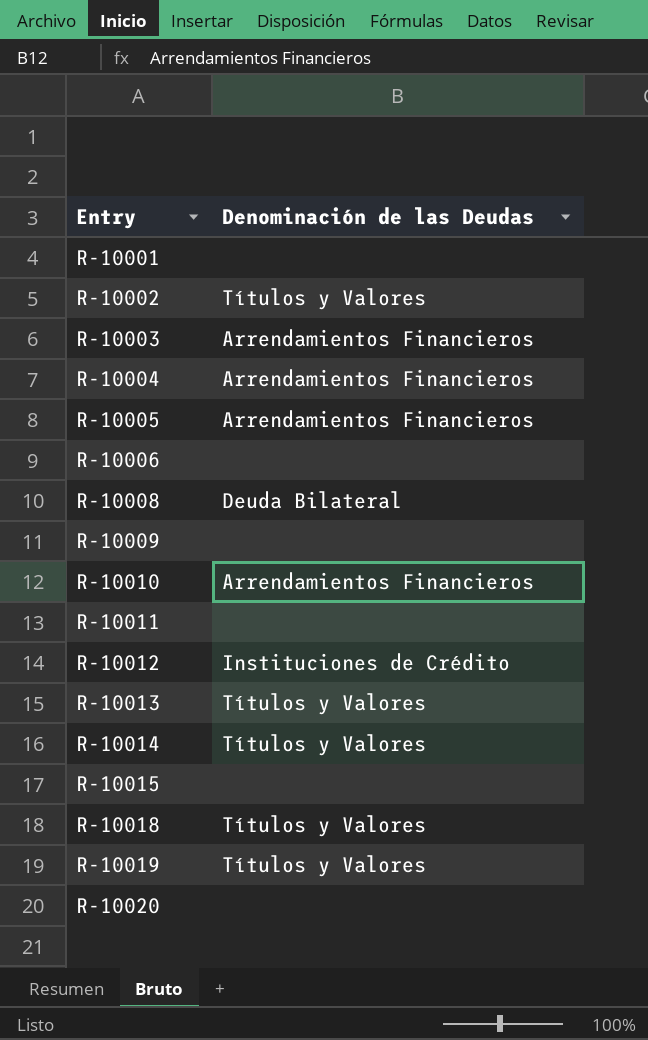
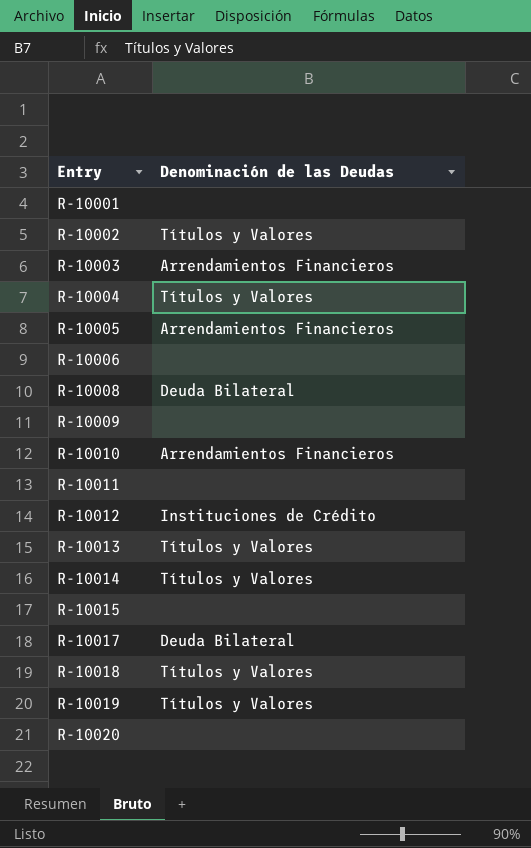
R-10004 | Denominación de las Deudas: Arrendamientos Financieros -> Títulos y Valores
row R-10017: none -> Deuda Bilateral

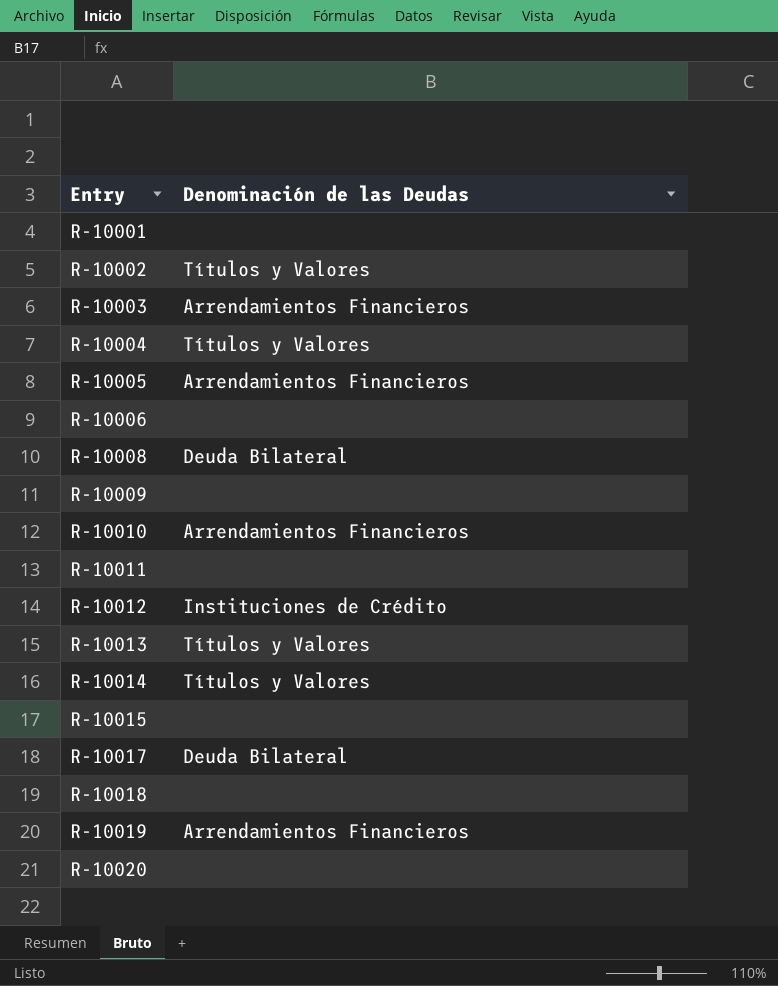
R-10018 | Denominación de las Deudas: Títulos y Valores -> none
R-10019 | Denominación de las Deudas: Títulos y Valores -> Arrendamientos Financieros

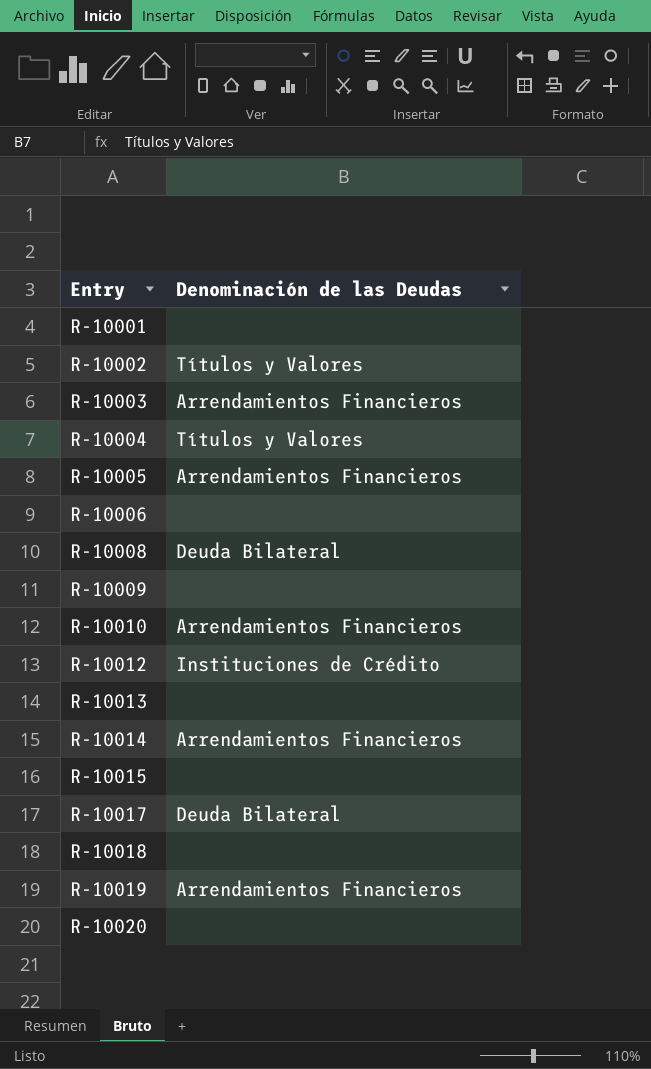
row R-10011: none -> none
R-10013 | Denominación de las Deudas: Títulos y Valores -> none
R-10014 | Denominación de las Deudas: Títulos y Valores -> Arrendamientos Financieros

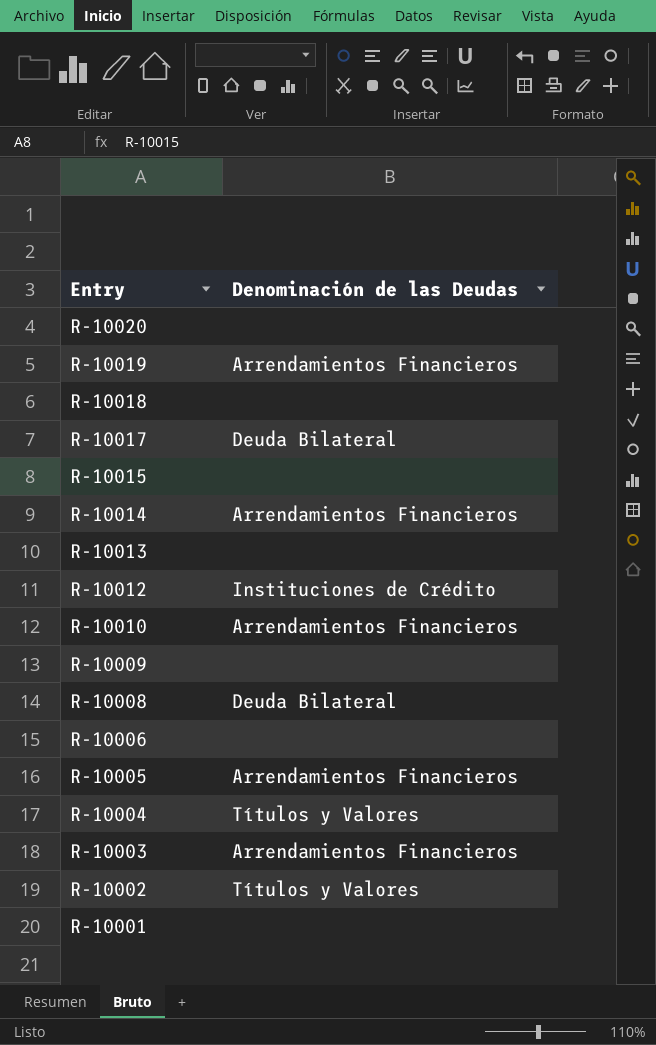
row order: Entry ascending -> Entry descending

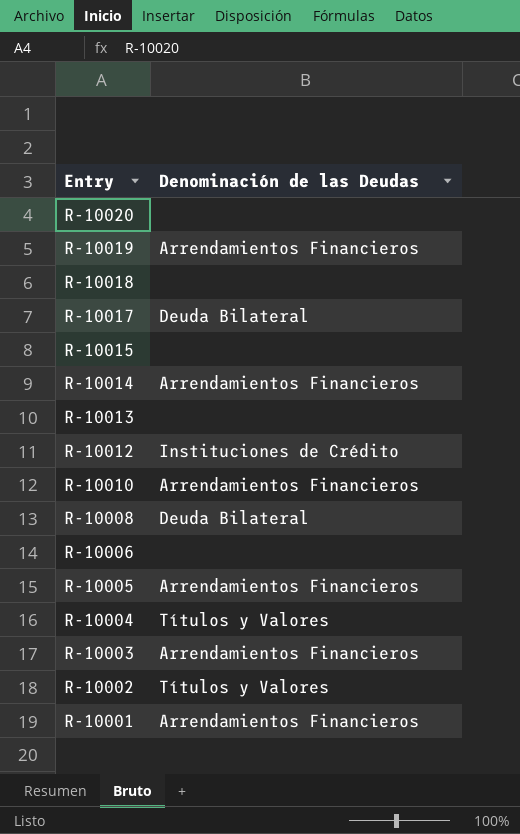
row R-10009: none -> none
R-10001 | Denominación de las Deudas: none -> Arrendamientos Financieros

